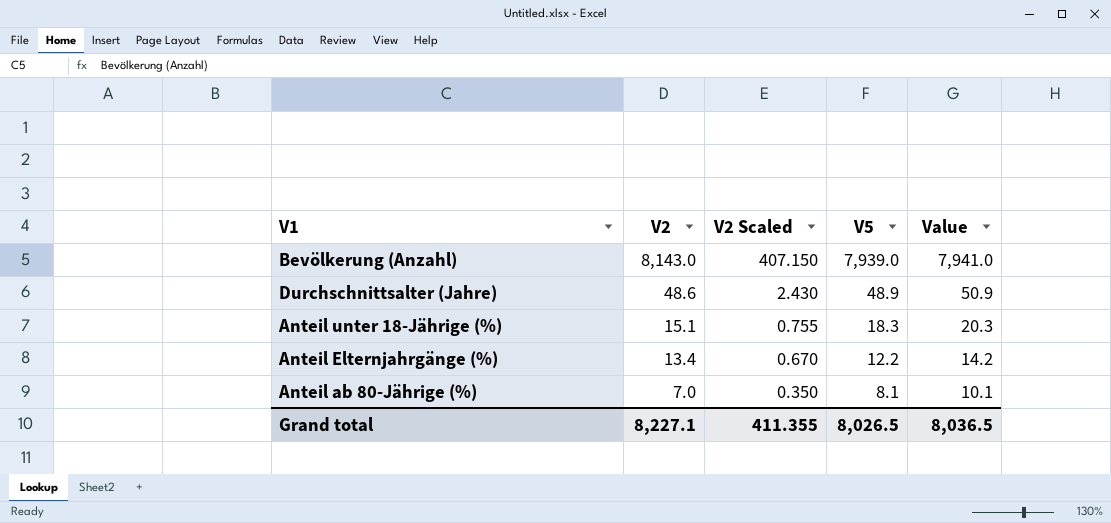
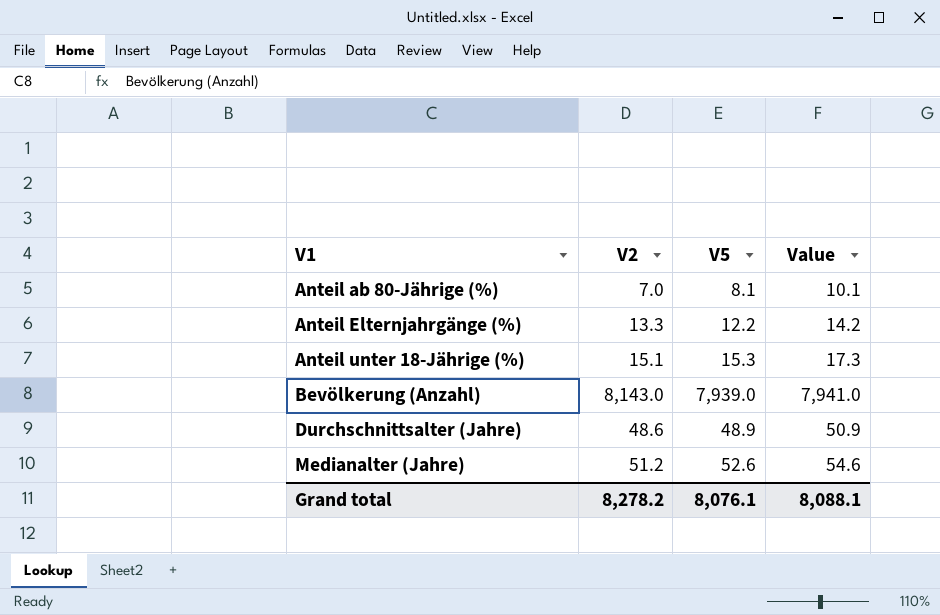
row order: V2 descending -> V1 ascending
column V2 Scaled | formula: [V2] * 0.05 -> none
Anteil Elternjahrgänge (%) | V2: 13.4 -> 13.3
Anteil unter 18-Jährige (%) | V5: 18.3 -> 15.3
Anteil unter 18-Jährige (%) | Value: 20.3 -> 17.3
row Medianalter (Jahre): none -> 51.2 | 52.6 | 54.6
Grand total | V2: 8,227.1 -> 8,278.2
Grand total | V5: 8,026.5 -> 8,076.1
Grand total | Value: 8,036.5 -> 8,088.1

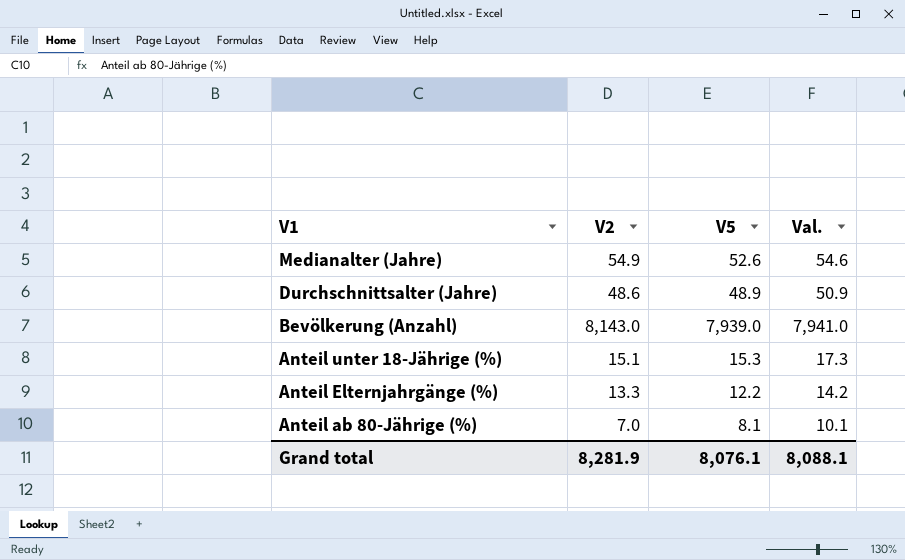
row order: V1 ascending -> V1 descending
column name: Value -> Val.
Medianalter (Jahre) | V2: 51.2 -> 54.9
Grand total | V2: 8,278.2 -> 8,281.9

